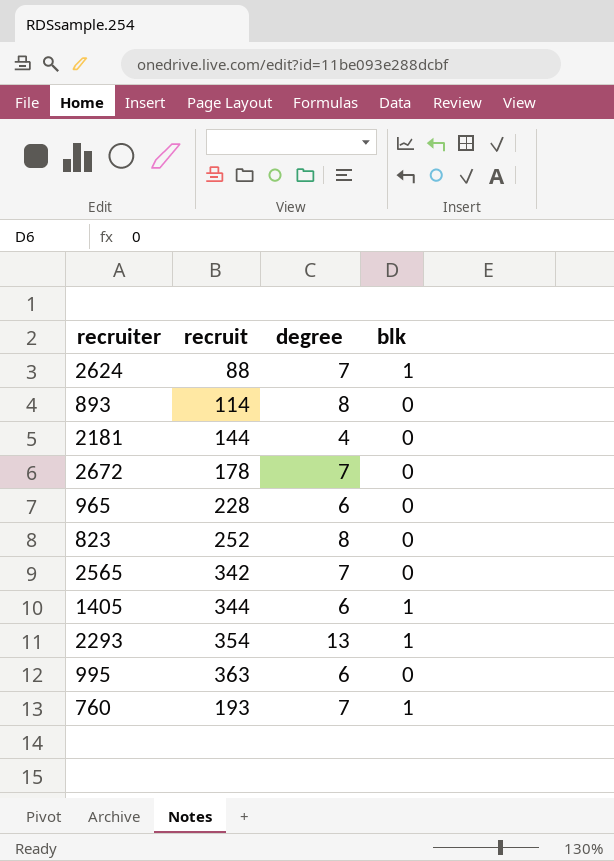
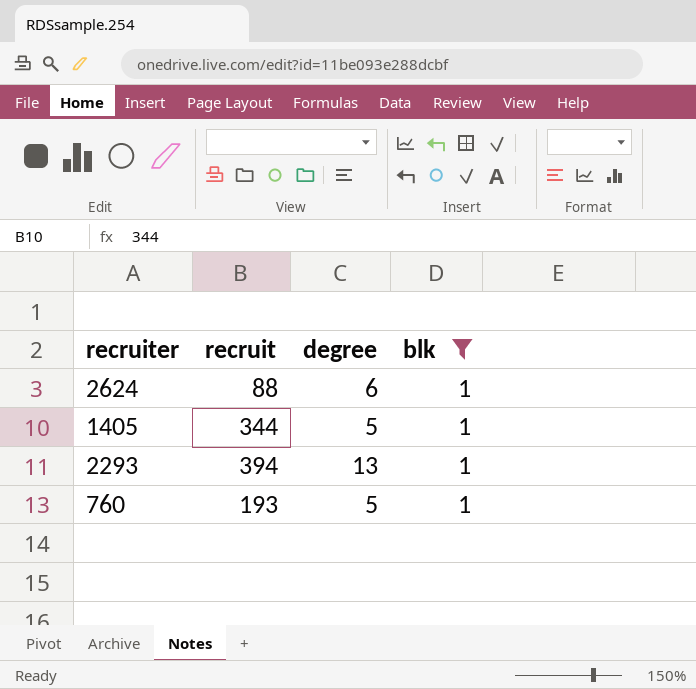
filter: none -> blk = 1
2624 | degree: 7 -> 6
1405 | degree: 6 -> 5
2293 | recruit: 354 -> 394
760 | degree: 7 -> 5

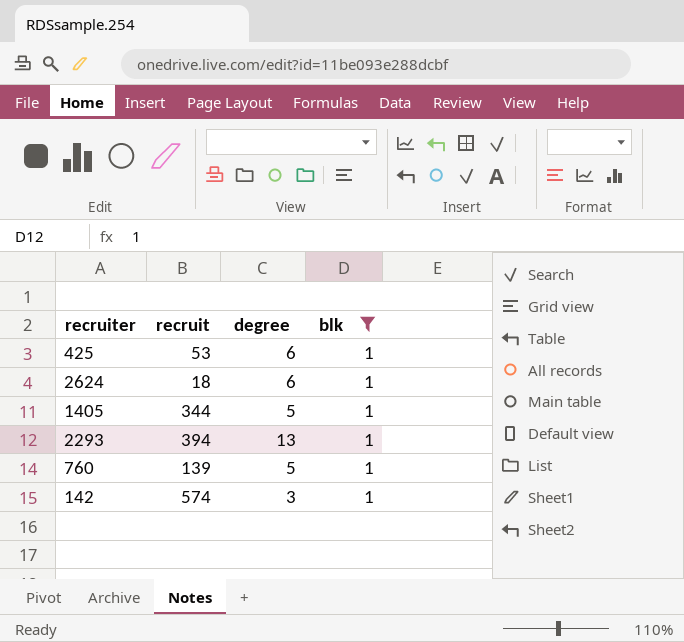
row 425: none -> 53 | 6 | 1
2624 | recruit: 88 -> 18
760 | recruit: 193 -> 139
row 142: none -> 574 | 3 | 1

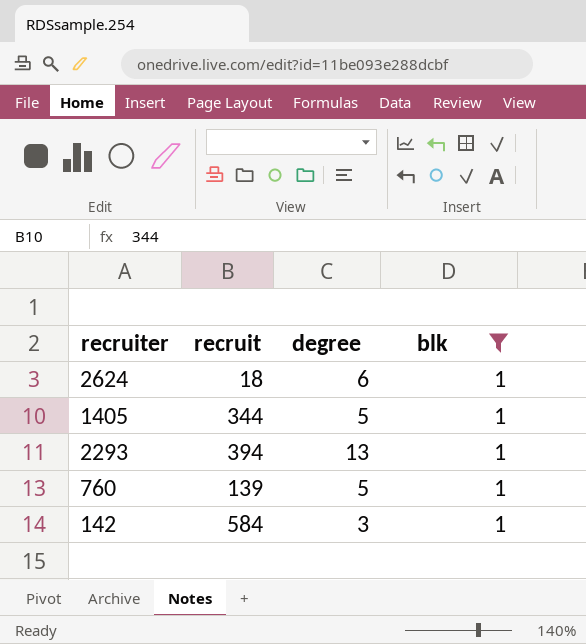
row 425: 53 | 6 | 1 -> none
142 | recruit: 574 -> 584

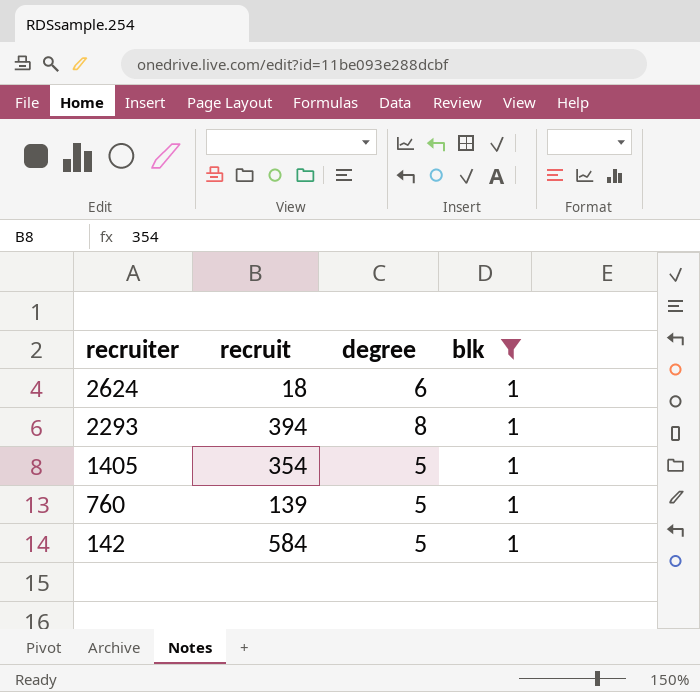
row order: none -> recruiter descending
2293 | degree: 13 -> 8
1405 | recruit: 344 -> 354
142 | degree: 3 -> 5

